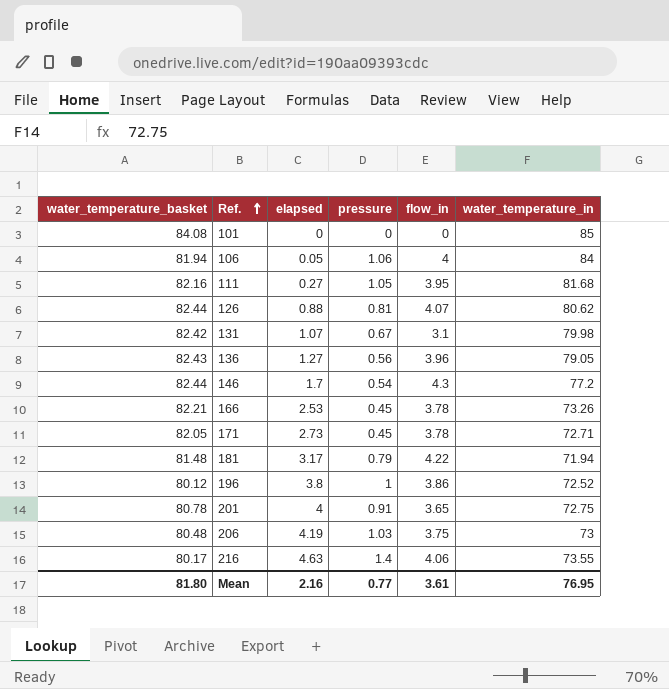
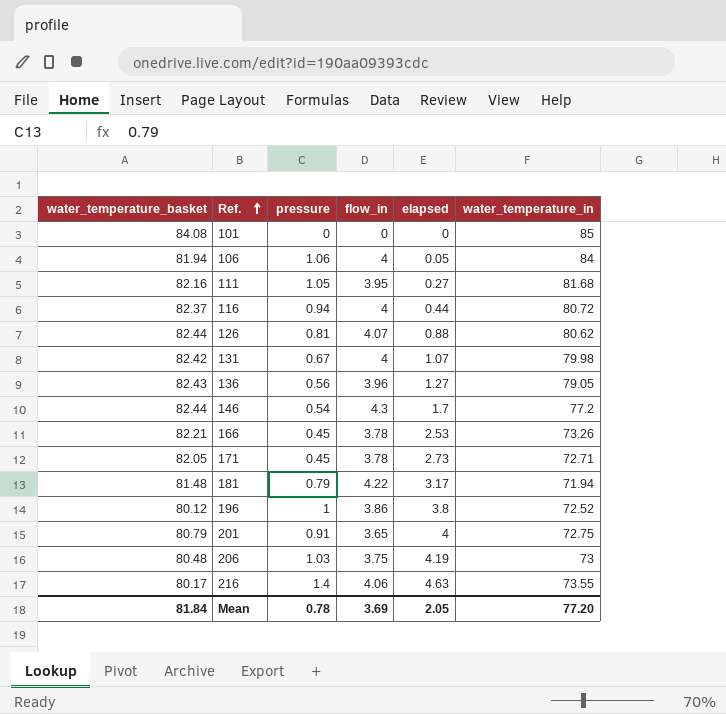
column elapsed | position: 3 -> 5
row 116: none -> 82.37 | 0.94 | 4 | 0.44 | 80.72
131 | flow_in: 3.1 -> 4
201 | water_temperature_basket: 80.78 -> 80.79
Mean | water_temperature_basket: 81.80 -> 81.84
Mean | pressure: 0.77 -> 0.78
Mean | flow_in: 3.61 -> 3.69
Mean | elapsed: 2.16 -> 2.05
Mean | water_temperature_in: 76.95 -> 77.20

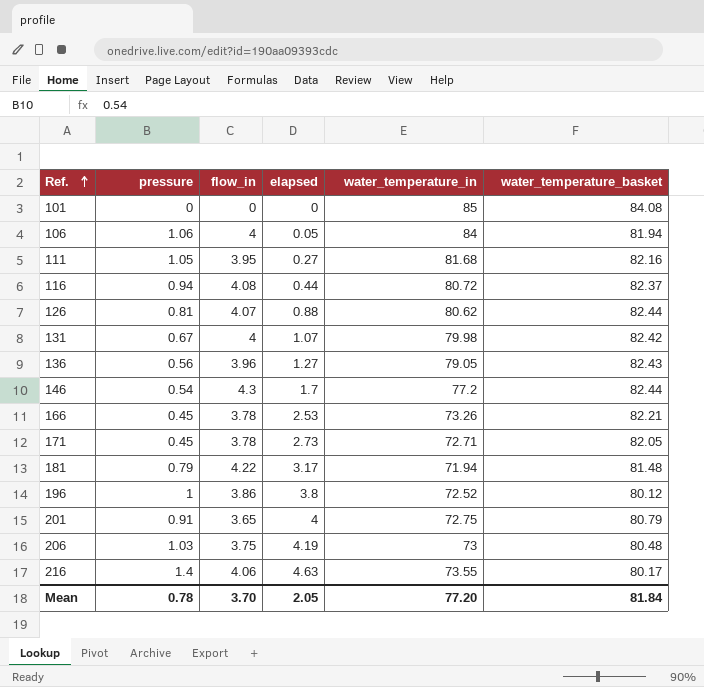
column water_temperature_basket | position: 1 -> 6
116 | flow_in: 4 -> 4.08
Mean | flow_in: 3.69 -> 3.70

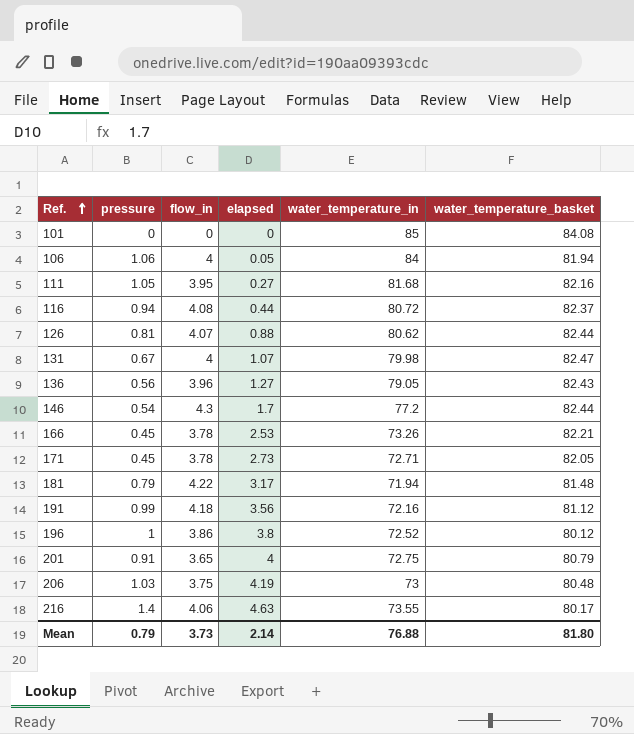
131 | water_temperature_basket: 82.42 -> 82.47
row 191: none -> 0.99 | 4.18 | 3.56 | 72.16 | 81.12
Mean | pressure: 0.78 -> 0.79
Mean | flow_in: 3.70 -> 3.73
Mean | elapsed: 2.05 -> 2.14
Mean | water_temperature_in: 77.20 -> 76.88
Mean | water_temperature_basket: 81.84 -> 81.80

